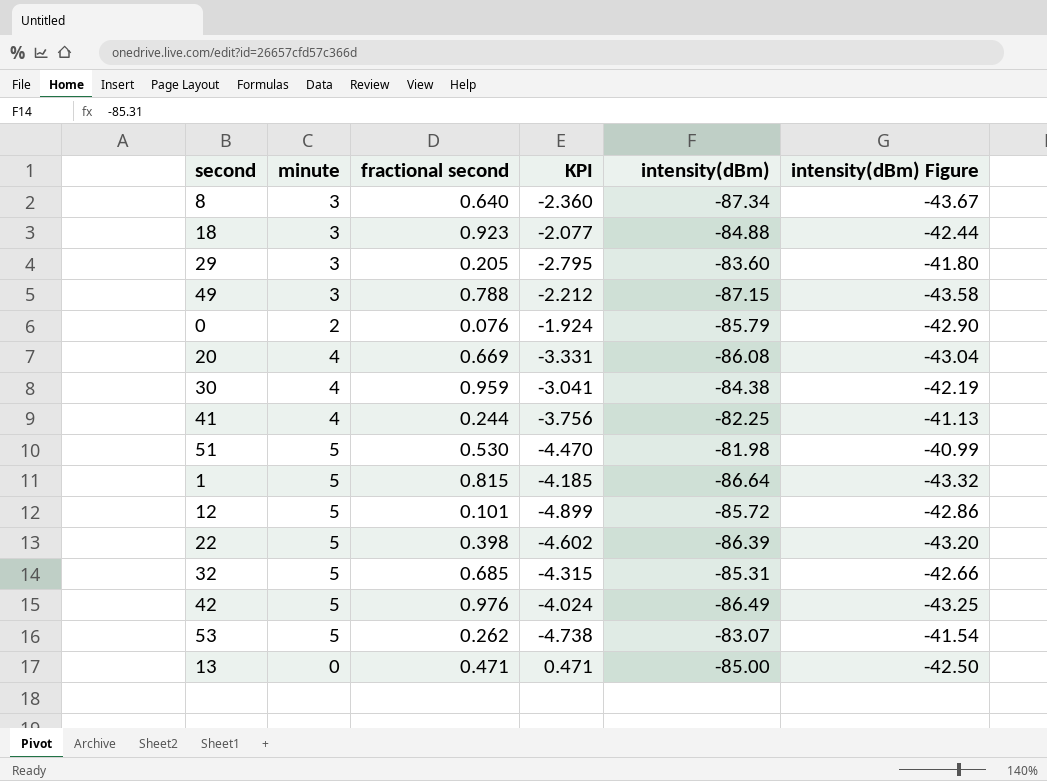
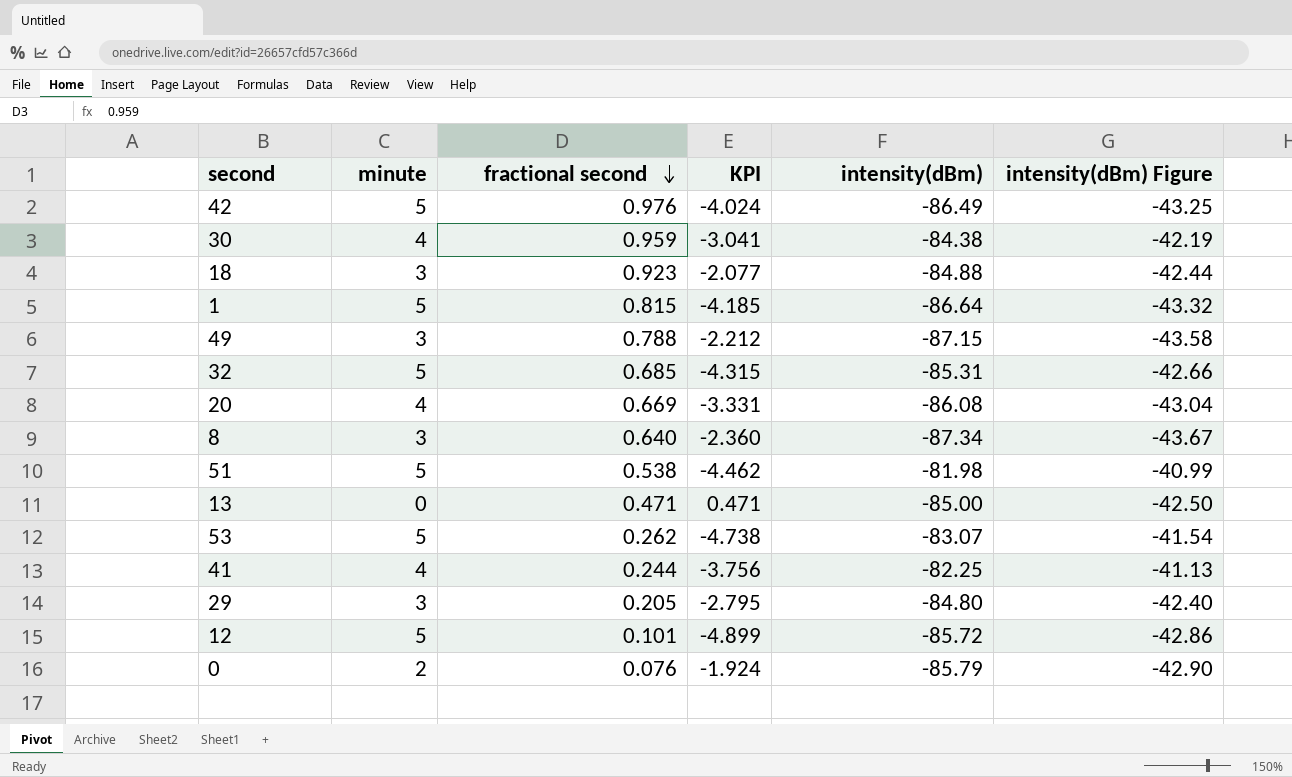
row order: none -> fractional second descending
row 22: 5 | 0.398 | -4.602 | -86.39 | -43.20 -> none
51 | fractional second: 0.530 -> 0.538
51 | KPI: -4.470 -> -4.462
29 | intensity(dBm): -83.60 -> -84.80
29 | intensity(dBm) Figure: -41.80 -> -42.40

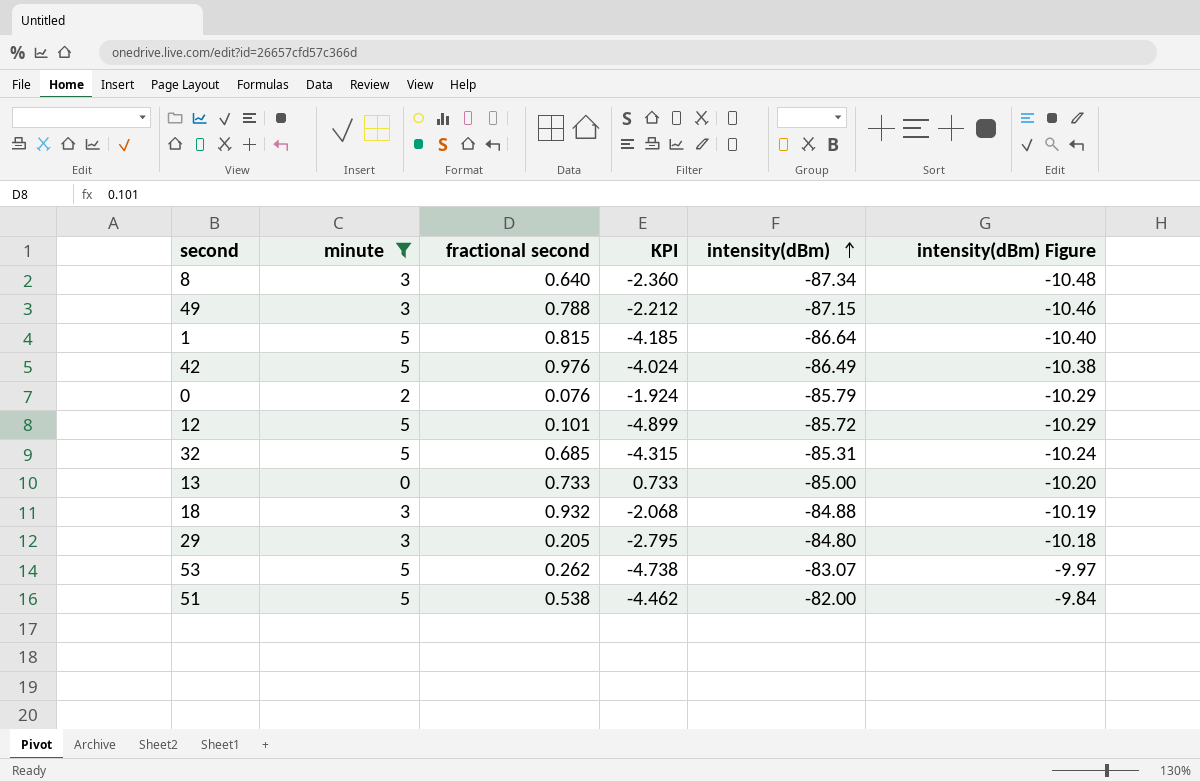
filter: none -> minute != 4
row order: fractional second descending -> intensity(dBm) ascending
column intensity(dBm) Figure | formula: [intensity(dBm)] * 0.5 -> [intensity(dBm)] * 0.12
13 | fractional second: 0.471 -> 0.733
13 | KPI: 0.471 -> 0.733
18 | fractional second: 0.923 -> 0.932
18 | KPI: -2.077 -> -2.068
51 | intensity(dBm): -81.98 -> -82.00

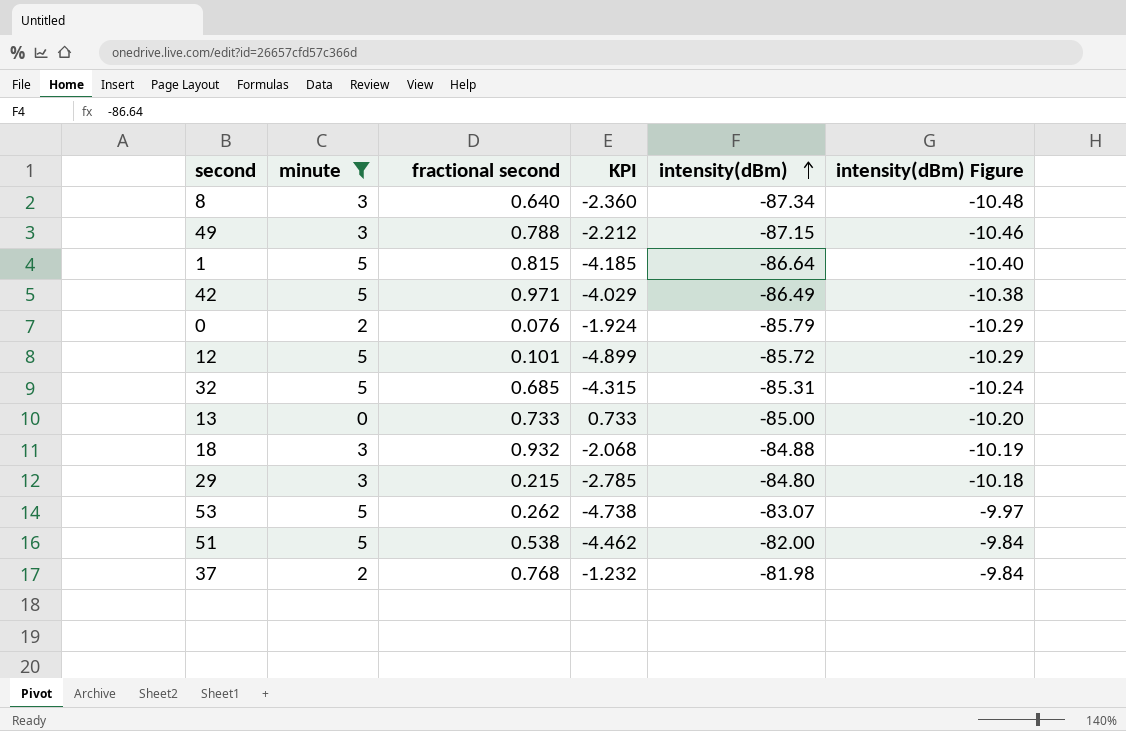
42 | fractional second: 0.976 -> 0.971
42 | KPI: -4.024 -> -4.029
29 | fractional second: 0.205 -> 0.215
29 | KPI: -2.795 -> -2.785
row 37: none -> 2 | 0.768 | -1.232 | -81.98 | -9.84

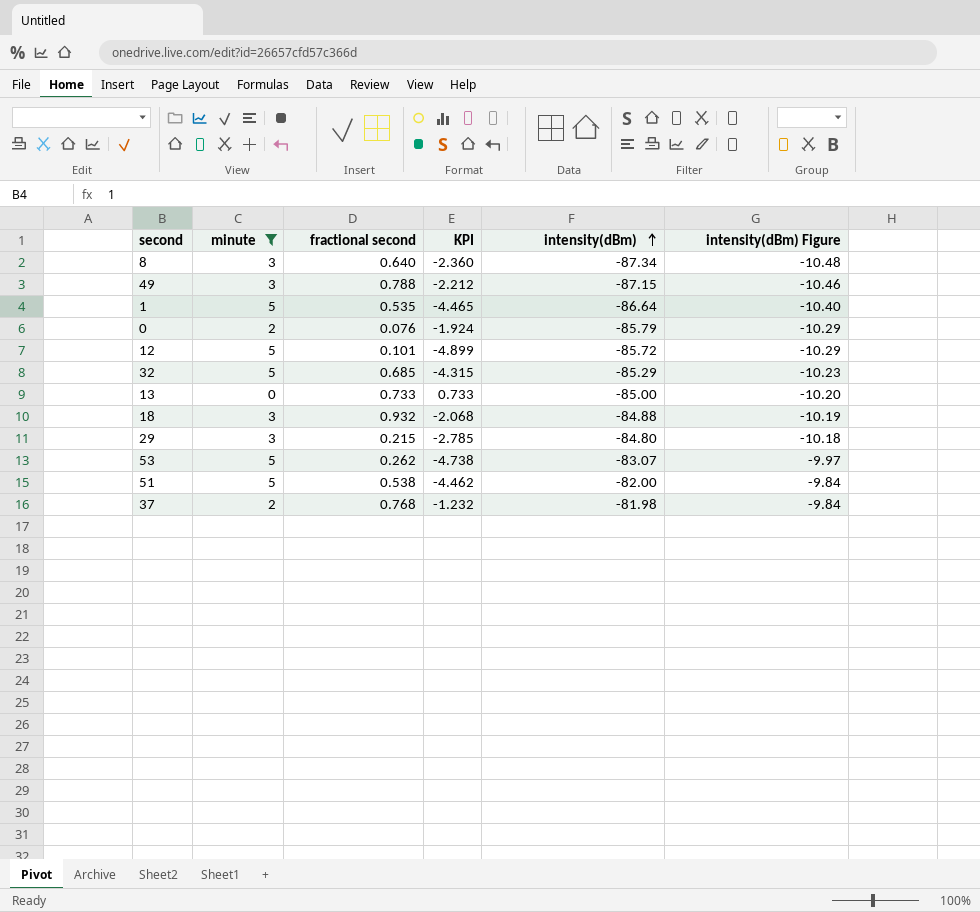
row 42: 5 | 0.971 | -4.029 | -86.49 | -10.38 -> none
1 | fractional second: 0.815 -> 0.535
1 | KPI: -4.185 -> -4.465
32 | intensity(dBm): -85.31 -> -85.29
32 | intensity(dBm) Figure: -10.24 -> -10.23

